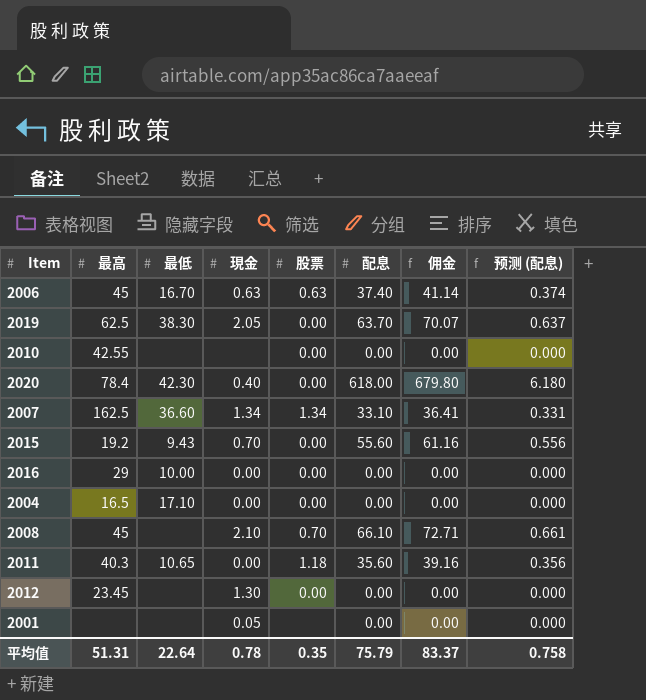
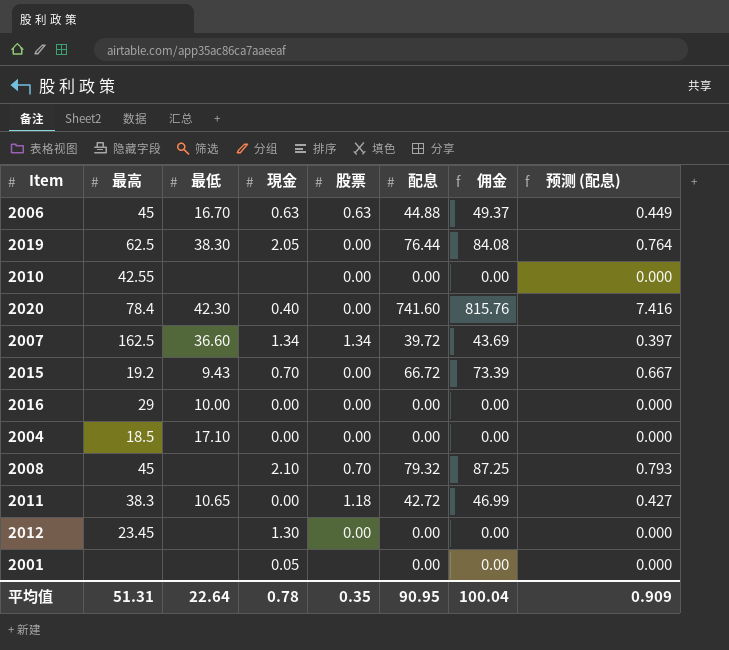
2006 | 配息: 37.40 -> 44.88
2006 | 佣金: 41.14 -> 49.37
2006 | 预测 (配息): 0.374 -> 0.449
2019 | 配息: 63.70 -> 76.44
2019 | 佣金: 70.07 -> 84.08
2019 | 预测 (配息): 0.637 -> 0.764
2020 | 配息: 618.00 -> 741.60
2020 | 佣金: 679.80 -> 815.76
2020 | 预测 (配息): 6.180 -> 7.416
2007 | 配息: 33.10 -> 39.72
2007 | 佣金: 36.41 -> 43.69
2007 | 预测 (配息): 0.331 -> 0.397
2015 | 配息: 55.60 -> 66.72
2015 | 佣金: 61.16 -> 73.39
2015 | 预测 (配息): 0.556 -> 0.667
2004 | 最高: 16.5 -> 18.5
2008 | 配息: 66.10 -> 79.32
2008 | 佣金: 72.71 -> 87.25
2008 | 预测 (配息): 0.661 -> 0.793
2011 | 最高: 40.3 -> 38.3
2011 | 配息: 35.60 -> 42.72
2011 | 佣金: 39.16 -> 46.99
2011 | 预测 (配息): 0.356 -> 0.427
平均值 | 配息: 75.79 -> 90.95
平均值 | 佣金: 83.37 -> 100.04
平均值 | 预测 (配息): 0.758 -> 0.909

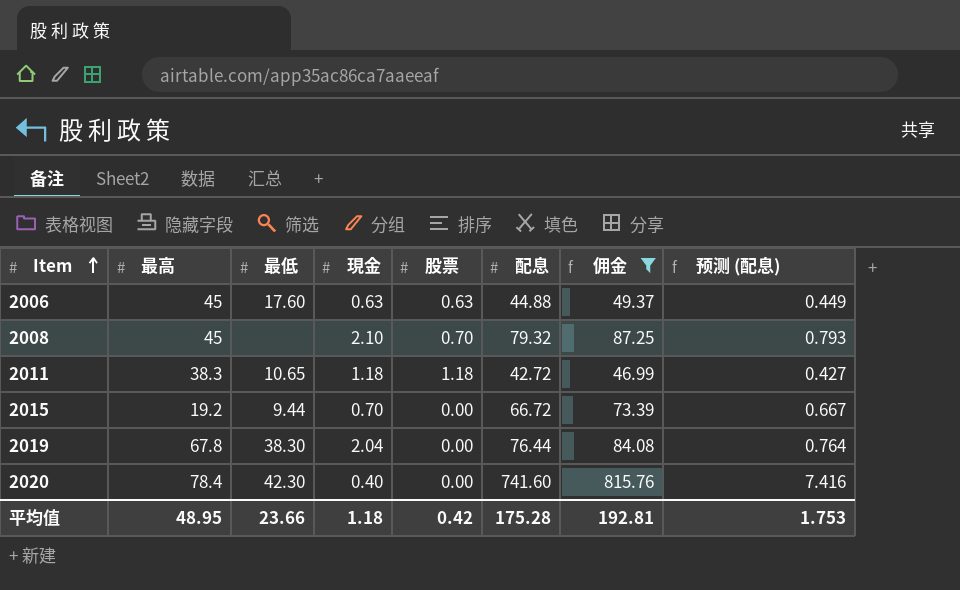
filter: none -> 佣金 >= 46.99
row order: none -> Item ascending
2006 | 最低: 16.70 -> 17.60
2011 | 現金: 0.00 -> 1.18
2015 | 最低: 9.43 -> 9.44
2019 | 最高: 62.5 -> 67.8
2019 | 現金: 2.05 -> 2.04
平均值 | 最高: 51.31 -> 48.95
平均值 | 最低: 22.64 -> 23.66
平均值 | 現金: 0.78 -> 1.18
平均值 | 股票: 0.35 -> 0.42
平均值 | 配息: 90.95 -> 175.28
平均值 | 佣金: 100.04 -> 192.81
平均值 | 预测 (配息): 0.909 -> 1.753

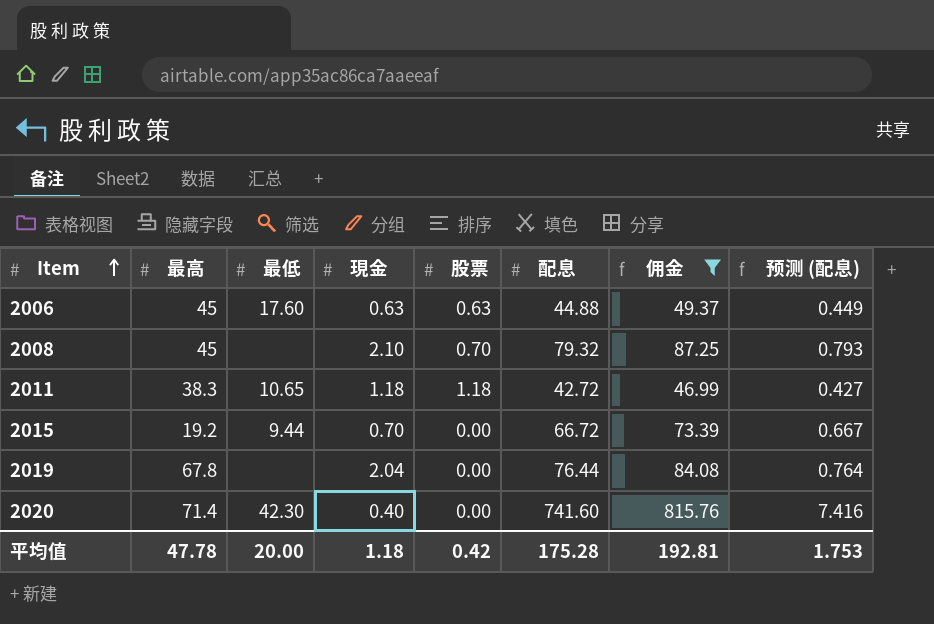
2019 | 最低: 38.30 -> none
2020 | 最高: 78.4 -> 71.4
平均值 | 最高: 48.95 -> 47.78
平均值 | 最低: 23.66 -> 20.00

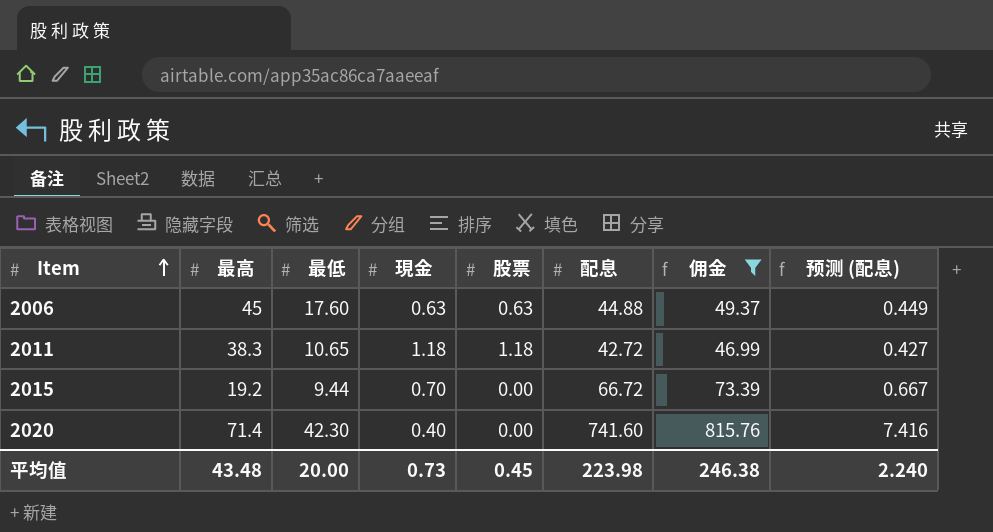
row 2008: 45 | none | 2.10 | 0.70 | 79.32 | 87.25 | 0.793 -> none
row 2019: 67.8 | none | 2.04 | 0.00 | 76.44 | 84.08 | 0.764 -> none
平均值 | 最高: 47.78 -> 43.48
平均值 | 現金: 1.18 -> 0.73
平均值 | 股票: 0.42 -> 0.45
平均值 | 配息: 175.28 -> 223.98
平均值 | 佣金: 192.81 -> 246.38
平均值 | 预测 (配息): 1.753 -> 2.240

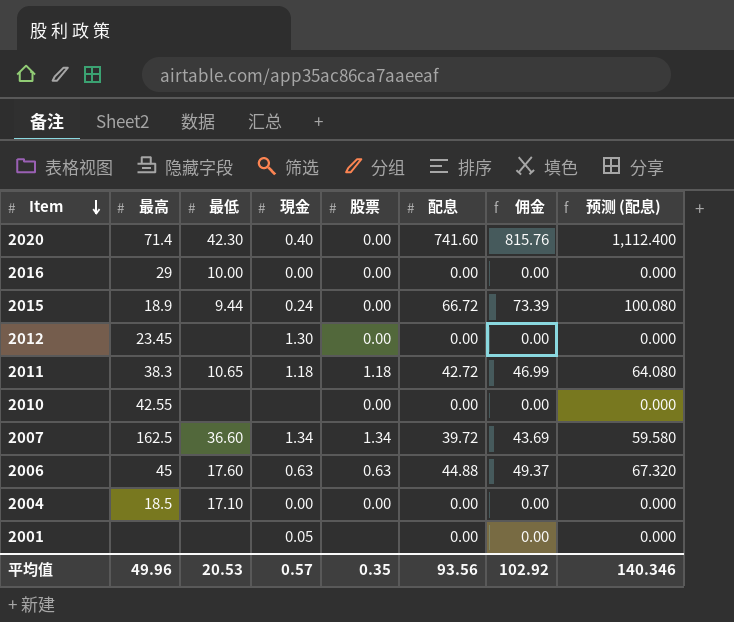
filter: 佣金 >= 46.99 -> none
row order: Item ascending -> Item descending
column 预测 (配息) | formula: [配息] * 0.01 -> [配息] * 1.5
2015 | 最高: 19.2 -> 18.9
2015 | 現金: 0.70 -> 0.24
平均值 | 最高: 43.48 -> 49.96
平均值 | 最低: 20.00 -> 20.53
平均值 | 現金: 0.73 -> 0.57
平均值 | 股票: 0.45 -> 0.35
平均值 | 配息: 223.98 -> 93.56
平均值 | 佣金: 246.38 -> 102.92
平均值 | 预测 (配息): 2.240 -> 140.346

